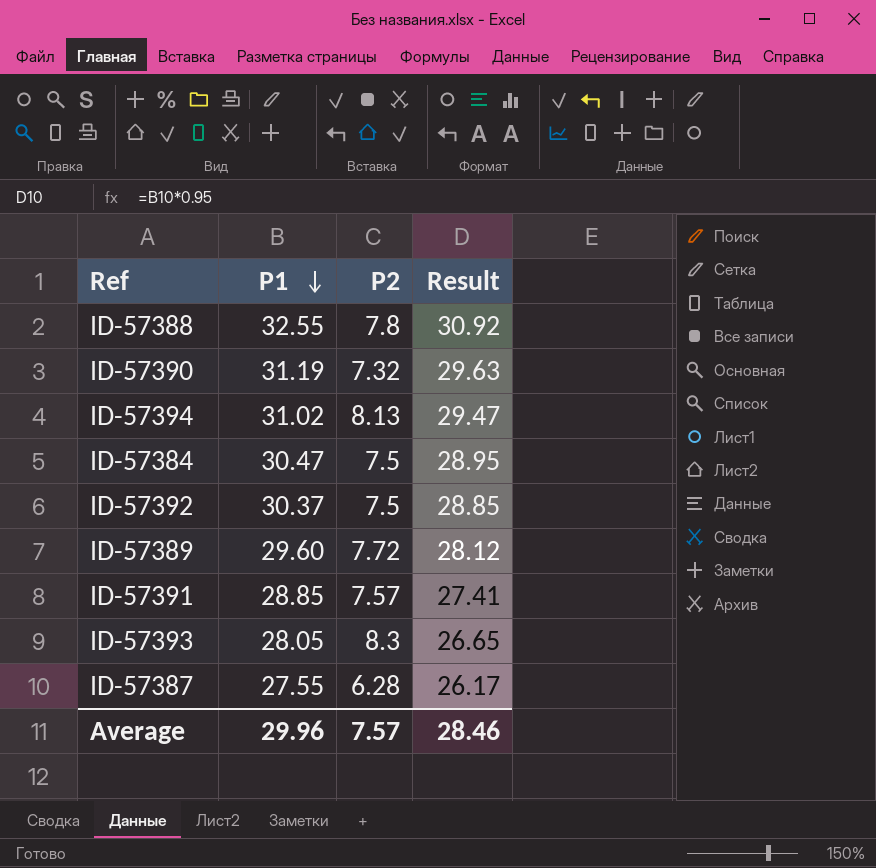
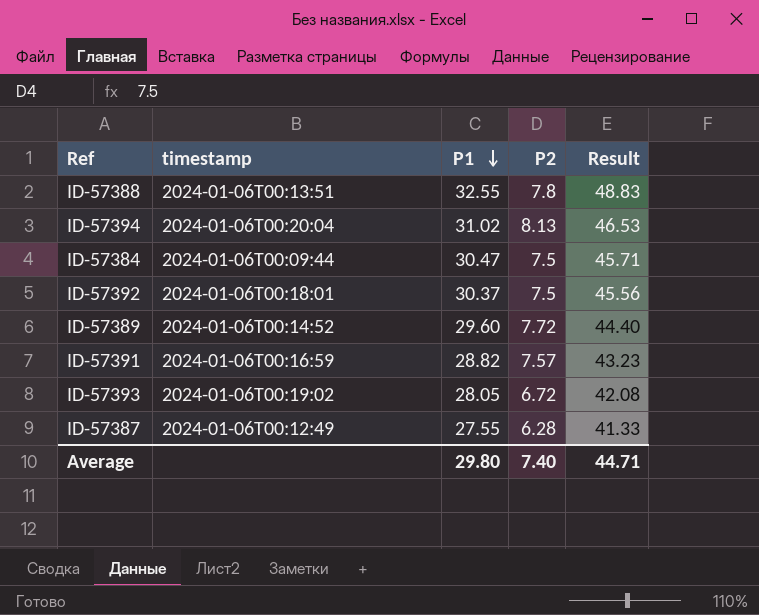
column timestamp | position: none -> 2
column Result | formula: [P1] * 0.95 -> [P1] * 1.5
row ID-57390: 31.19 | 7.32 | 29.63 -> none
ID-57391 | P1: 28.85 -> 28.82
ID-57393 | P2: 8.3 -> 6.72
Average | P1: 29.96 -> 29.80
Average | P2: 7.57 -> 7.40
Average | Result: 28.46 -> 44.71

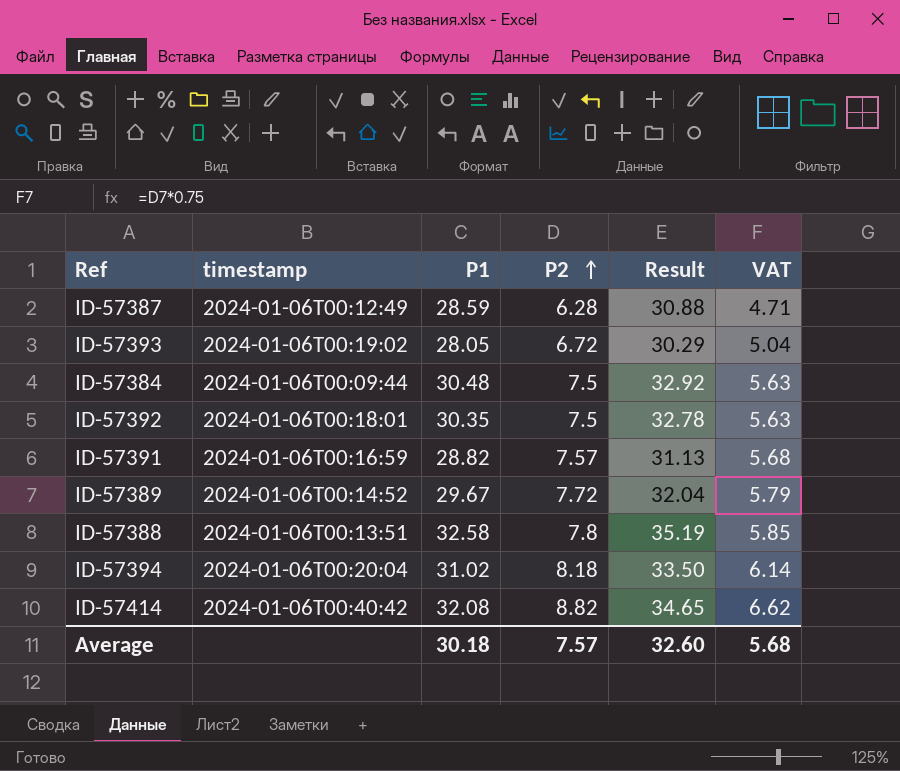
row order: P1 descending -> P2 ascending
column Result | formula: [P1] * 1.5 -> [P1] * 1.08
column VAT | formula: none -> [P2] * 0.75
ID-57387 | P1: 27.55 -> 28.59
ID-57384 | P1: 30.47 -> 30.48
ID-57392 | P1: 30.37 -> 30.35
ID-57389 | P1: 29.60 -> 29.67
ID-57388 | P1: 32.55 -> 32.58
ID-57394 | P2: 8.13 -> 8.18
row ID-57414: none -> 2024-01-06T00:40:42 | 32.08 | 8.82 | 34.65 | 6.62
Average | P1: 29.80 -> 30.18
Average | P2: 7.40 -> 7.57
Average | Result: 44.71 -> 32.60

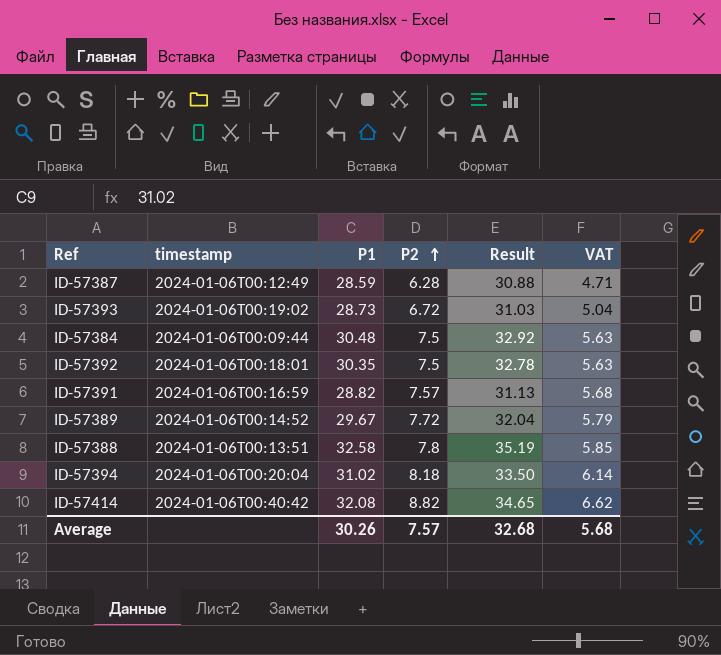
ID-57393 | P1: 28.05 -> 28.73
ID-57393 | Result: 30.29 -> 31.03
Average | P1: 30.18 -> 30.26
Average | Result: 32.60 -> 32.68

